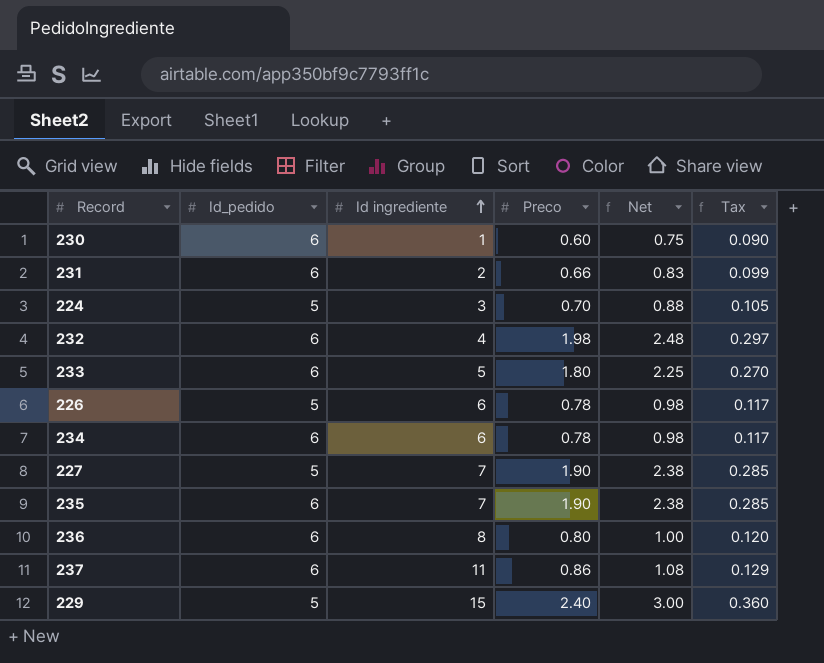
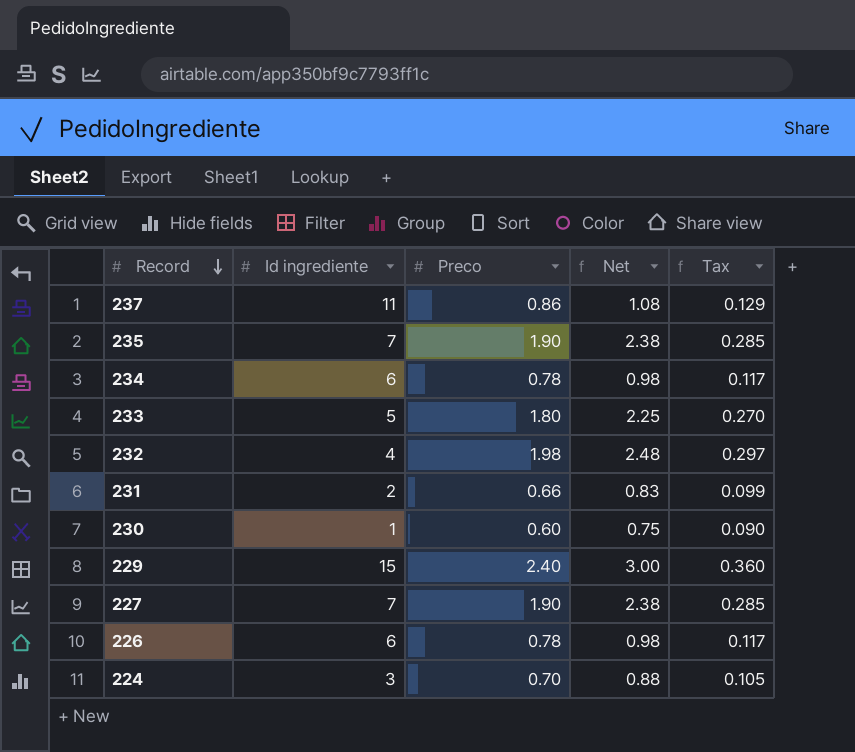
row order: Id ingrediente ascending -> Record descending
column Id_pedido | position: 2 -> none
row 236: 6 | 8 | 0.80 | 1.00 | 0.120 -> none

